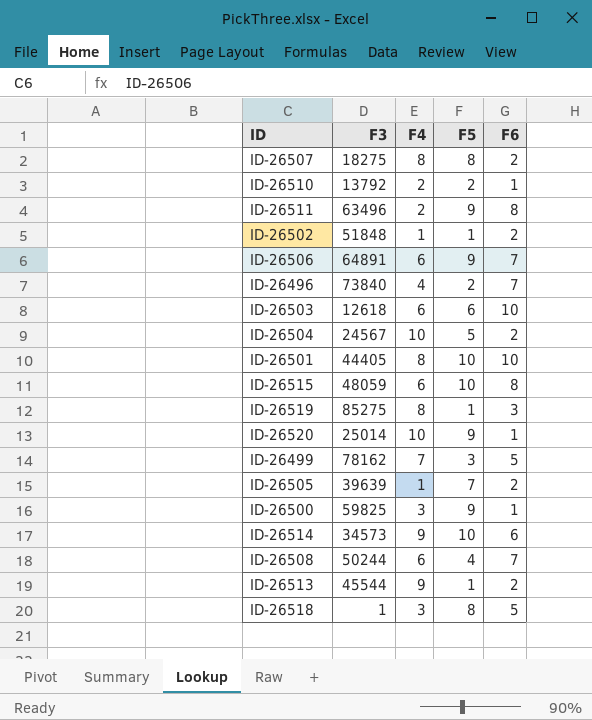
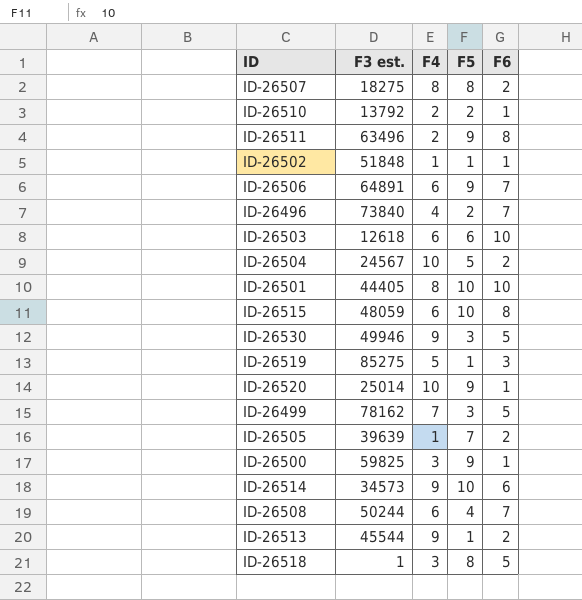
column name: F3 -> F3 est.
ID-26502 | F6: 2 -> 1
row ID-26530: none -> 49946 | 9 | 3 | 5
ID-26519 | F4: 8 -> 5

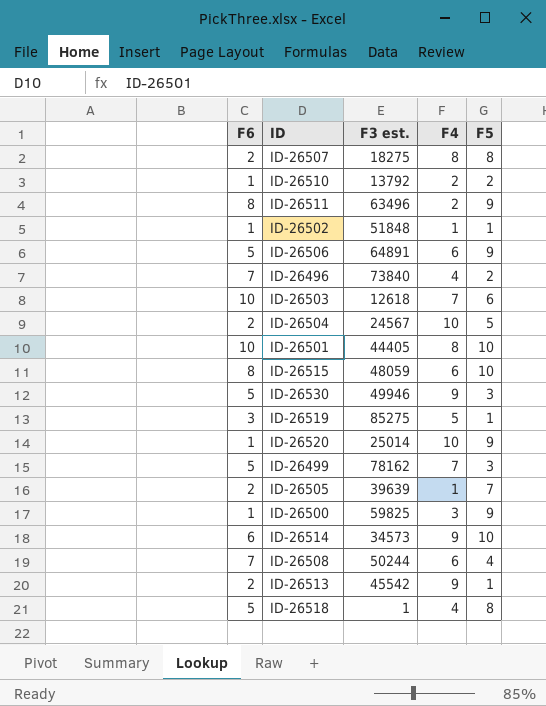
column F6 | position: 5 -> 1
ID-26506 | F6: 7 -> 5
ID-26503 | F4: 6 -> 7
ID-26513 | F3 est.: 45544 -> 45542
ID-26518 | F4: 3 -> 4

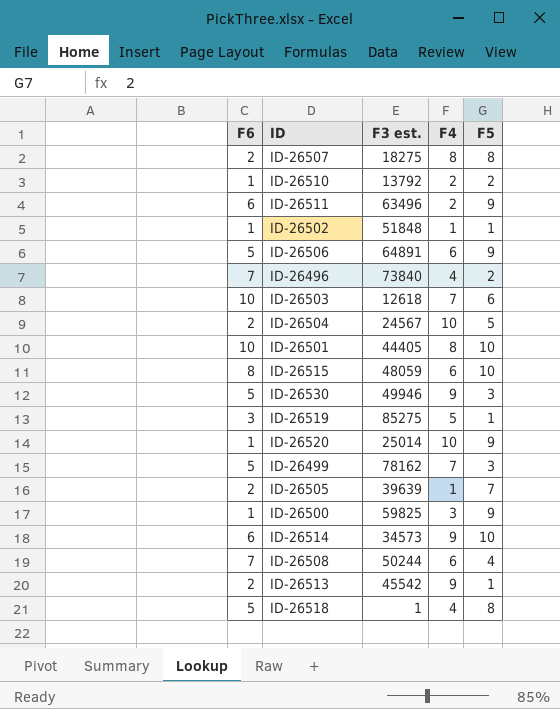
ID-26511 | F6: 8 -> 6

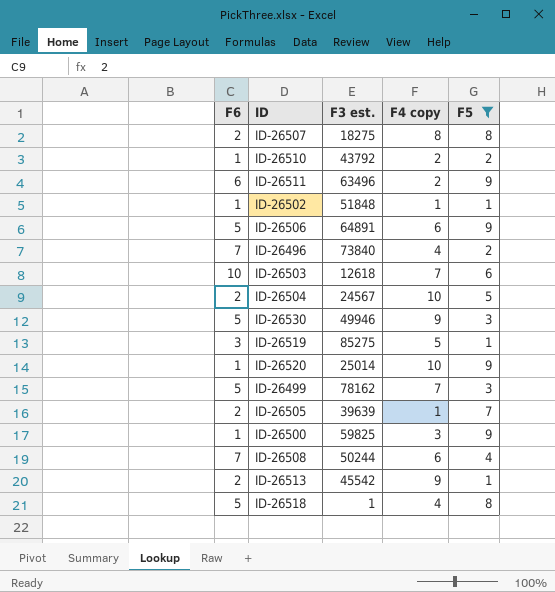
filter: none -> F5 != 10
column name: F4 -> F4 copy
ID-26510 | F3 est.: 13792 -> 43792

